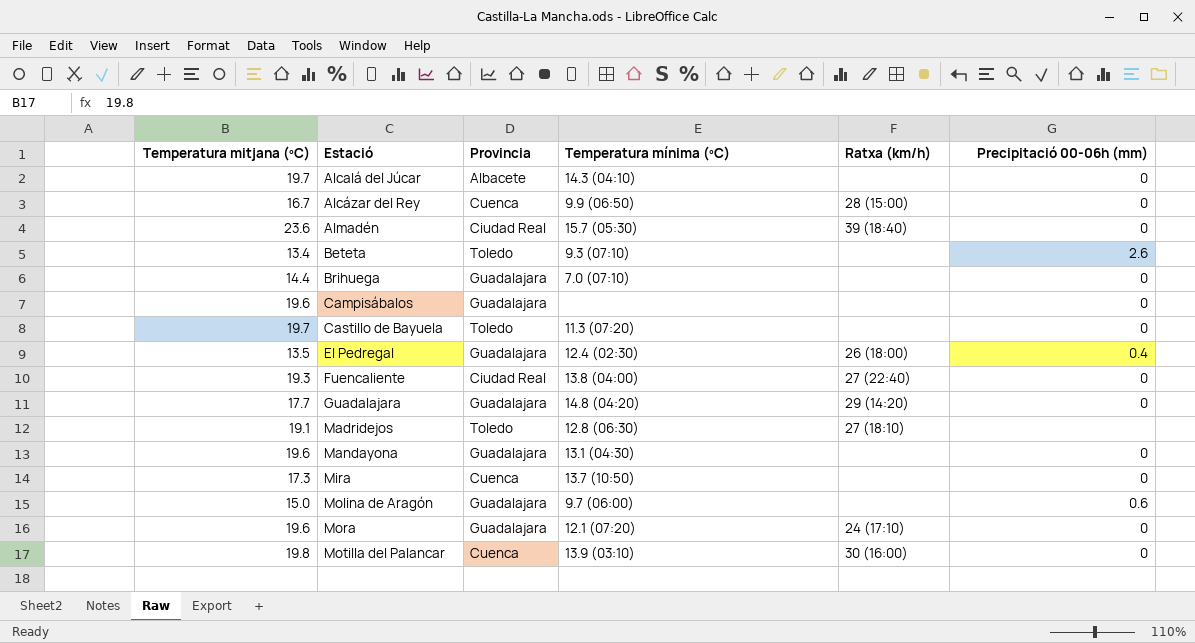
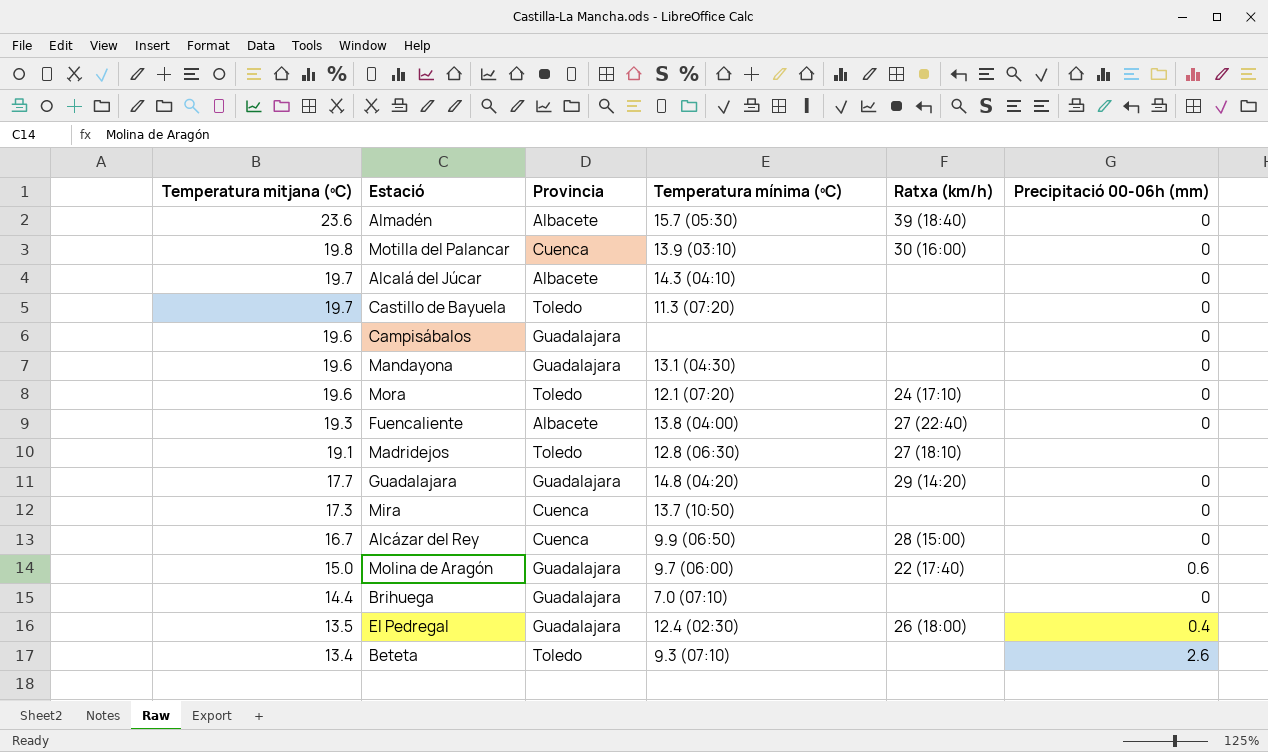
row order: Estació ascending -> Temperatura mitjana (ºC) descending
Almadén | Provincia: Ciudad Real -> Albacete
Mora | Provincia: Guadalajara -> Toledo
Fuencaliente | Provincia: Ciudad Real -> Albacete
Molina de Aragón | Ratxa (km/h): none -> 22 (17:40)

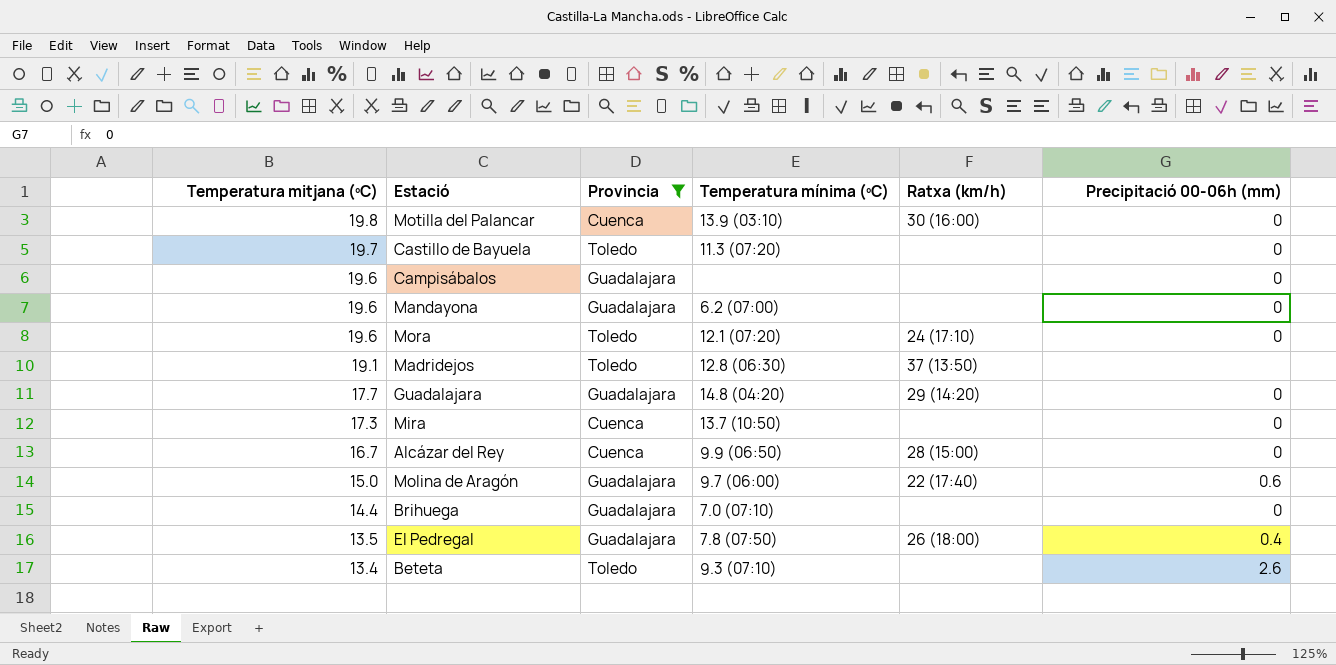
filter: none -> Provincia != Albacete
Mandayona | Temperatura mínima (ºC): 13.1 (04:30) -> 6.2 (07:00)
Madridejos | Ratxa (km/h): 27 (18:10) -> 37 (13:50)
El Pedregal | Temperatura mínima (ºC): 12.4 (02:30) -> 7.8 (07:50)

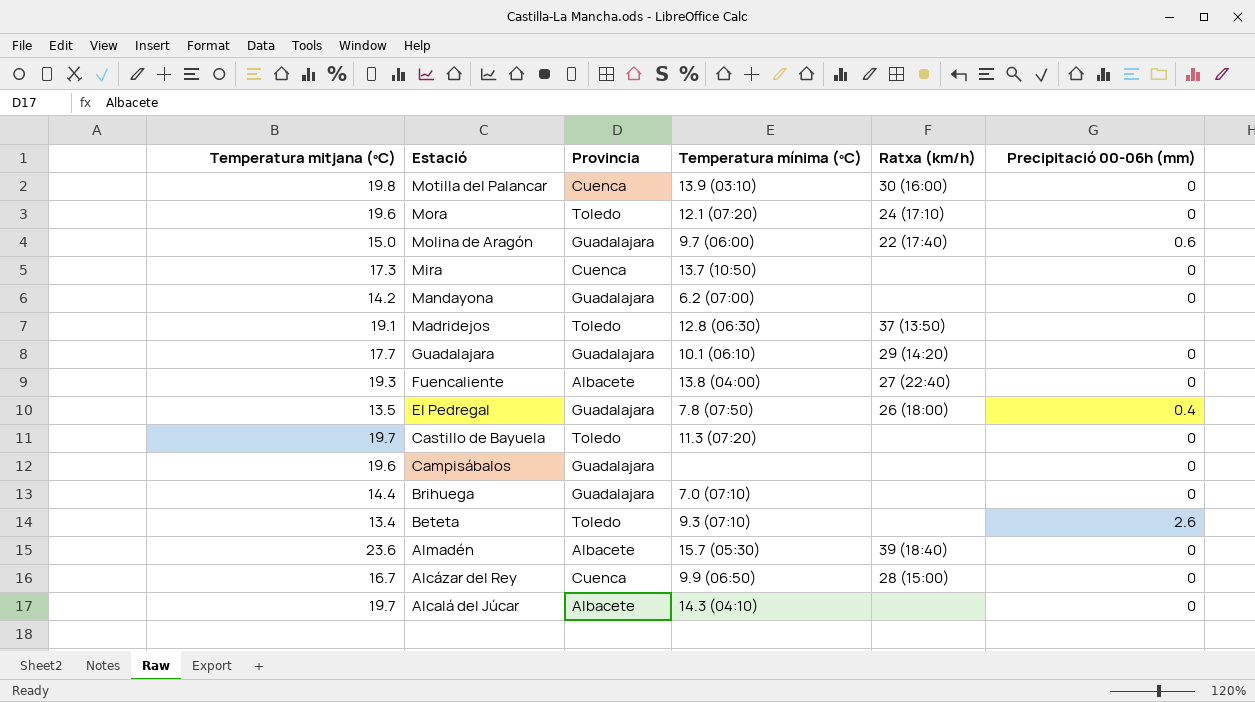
filter: Provincia != Albacete -> none
row order: Temperatura mitjana (ºC) descending -> Estació descending
Mandayona | Temperatura mitjana (ºC): 19.6 -> 14.2
Guadalajara | Temperatura mínima (ºC): 14.8 (04:20) -> 10.1 (06:10)

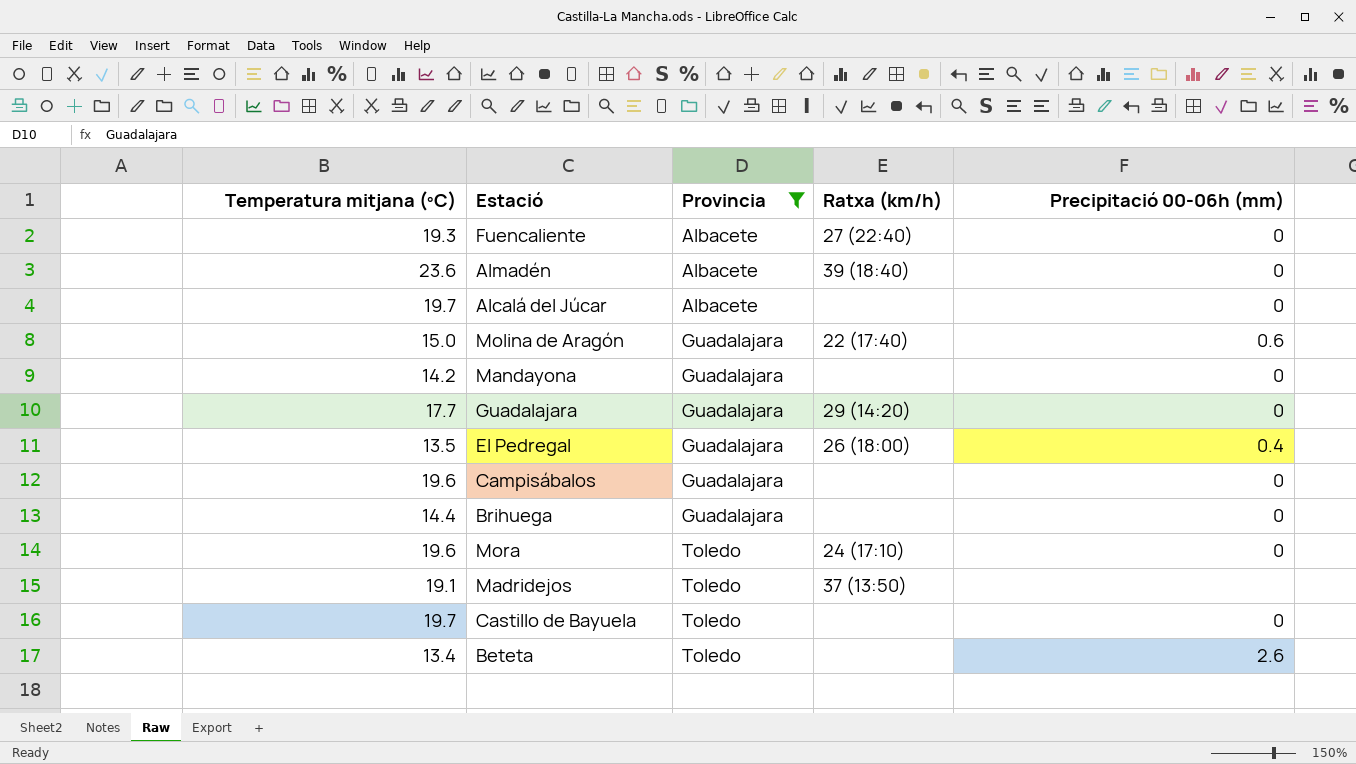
filter: none -> Provincia != Cuenca
row order: Estació descending -> Provincia ascending
column Temperatura mínima (ºC) | position: 4 -> none

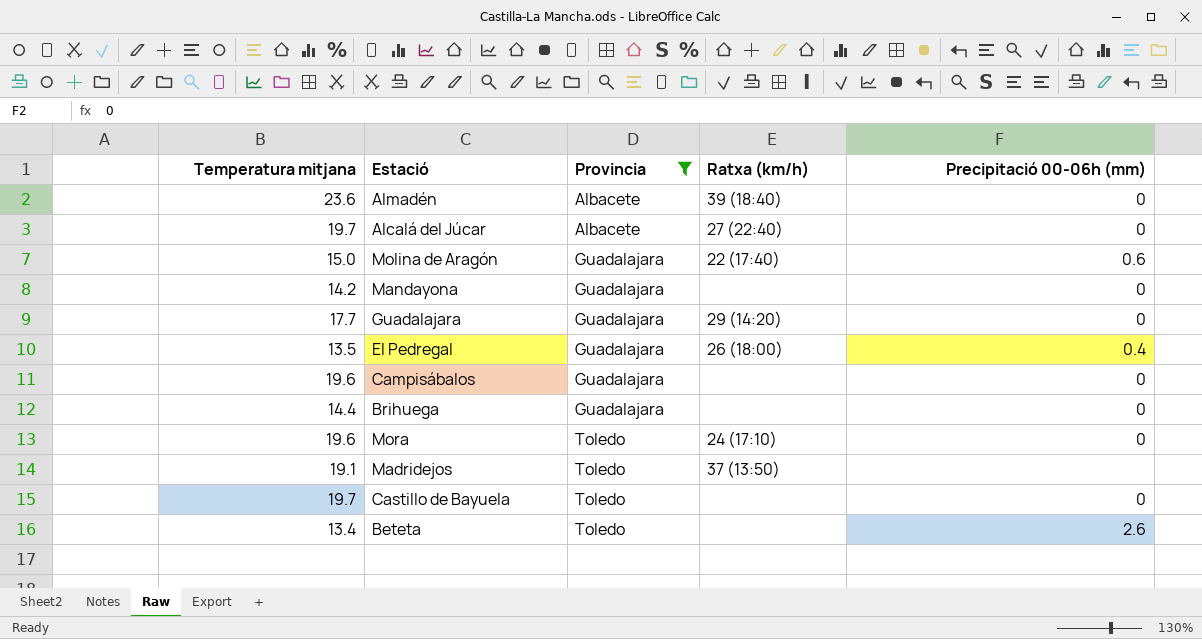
column name: Temperatura mitjana (ºC) -> Temperatura mitjana
row Fuencaliente: 19.3 | Albacete | 27 (22:40) | 0 -> none
Alcalá del Júcar | Ratxa (km/h): none -> 27 (22:40)

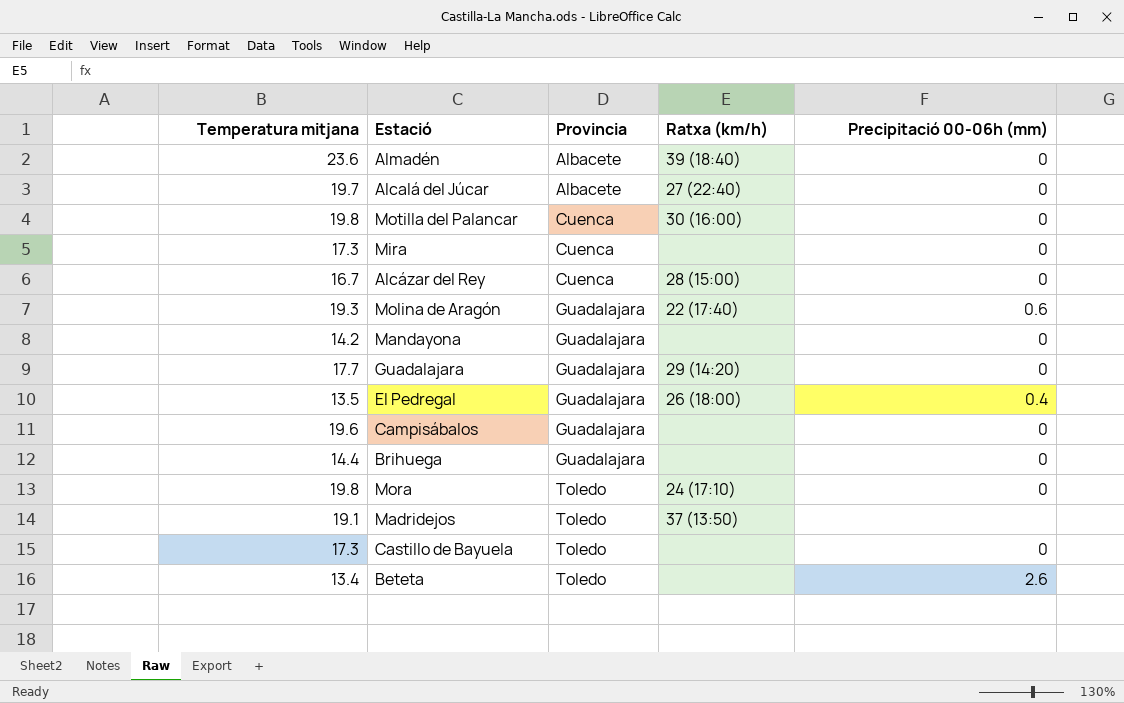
filter: Provincia != Cuenca -> none
Molina de Aragón | Temperatura mitjana: 15.0 -> 19.3
Mora | Temperatura mitjana: 19.6 -> 19.8
Castillo de Bayuela | Temperatura mitjana: 19.7 -> 17.3

